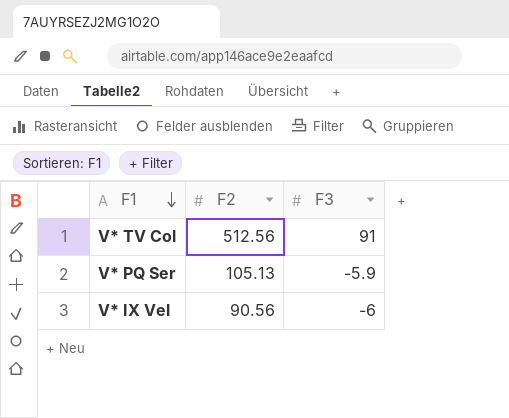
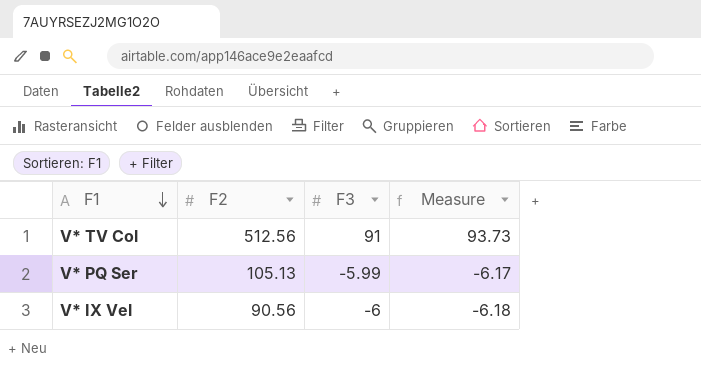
column Measure | formula: none -> [F3] * 1.03
V* PQ Ser | F3: -5.9 -> -5.99

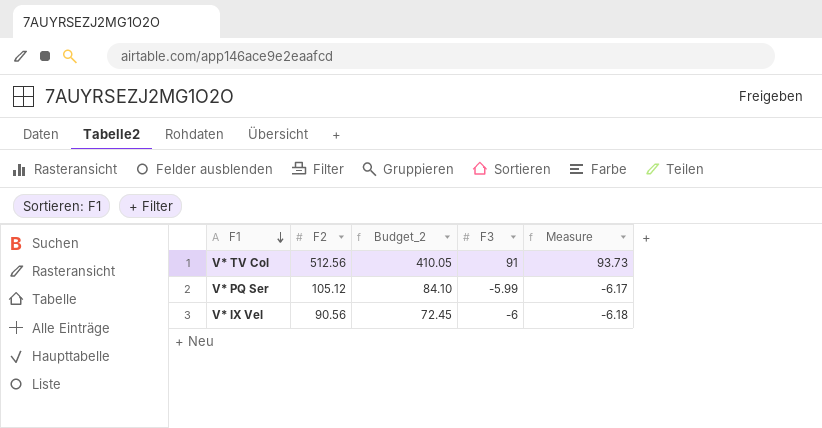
column Budget_2 | formula: none -> [F2] * 0.8
V* PQ Ser | F2: 105.13 -> 105.12

